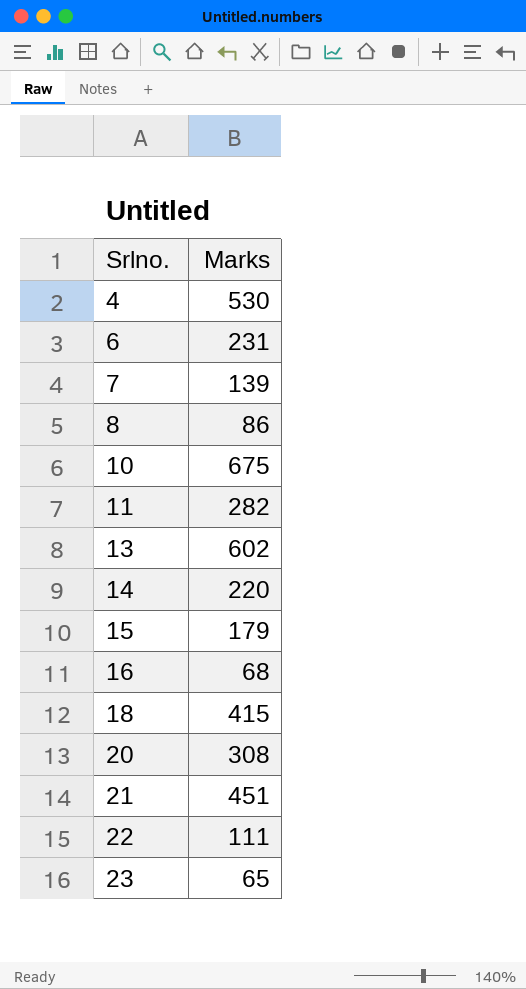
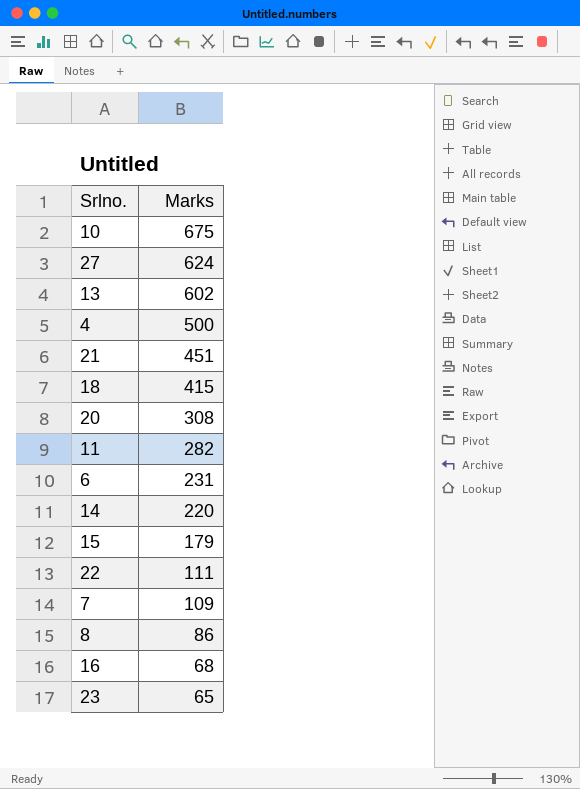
row order: Srlno. ascending -> Marks descending
row 27: none -> 624
4 | Marks: 530 -> 500
7 | Marks: 139 -> 109

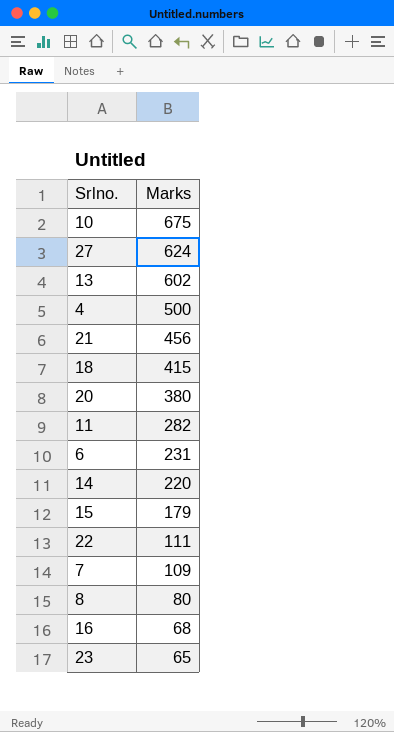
21 | Marks: 451 -> 456
20 | Marks: 308 -> 380
8 | Marks: 86 -> 80

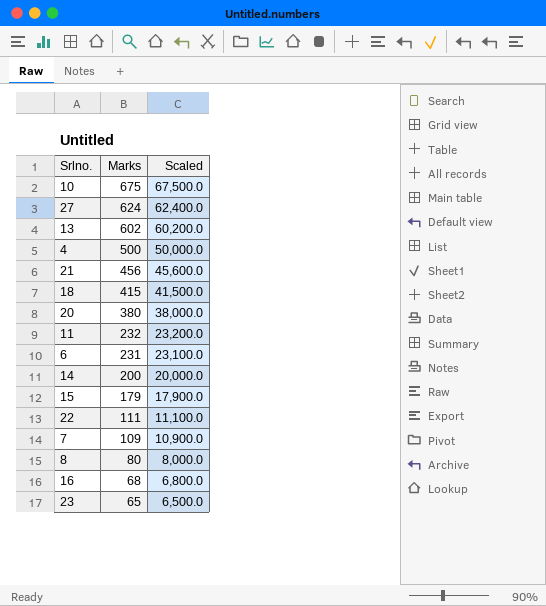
column Scaled | formula: none -> [Marks] * 100
11 | Marks: 282 -> 232
14 | Marks: 220 -> 200

